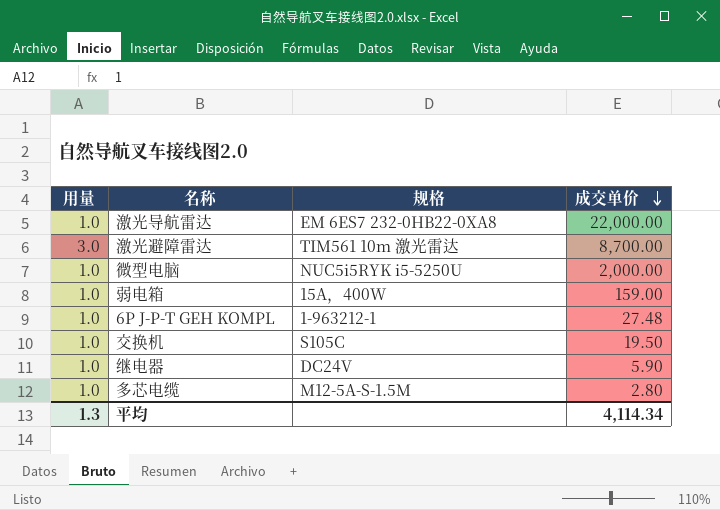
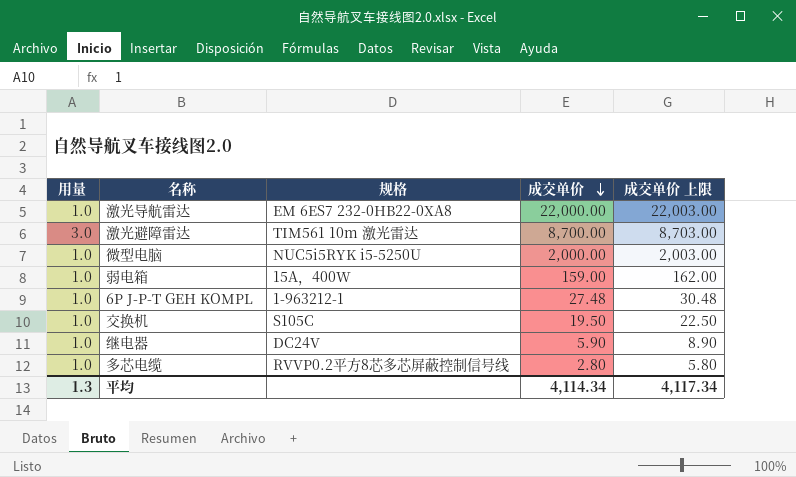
column 成交单价 上限 | formula: none -> [成交单价] + 3
多芯电缆 | 规格: M12-5A-S-1.5M -> RVVP0.2平方8芯多芯屏蔽控制信号线

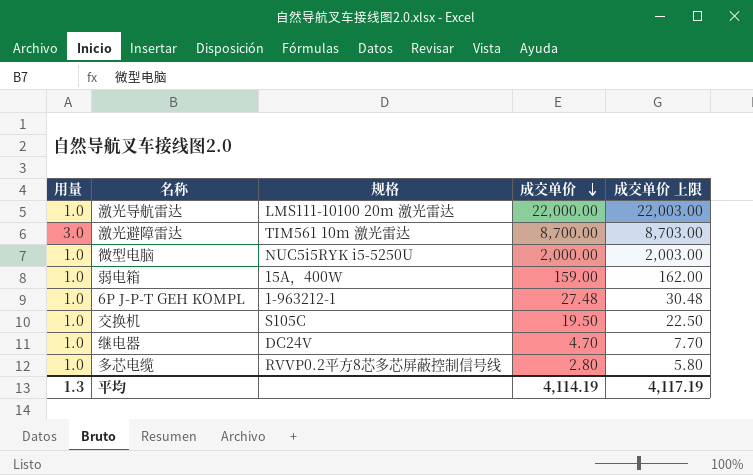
激光导航雷达 | 规格: EM 6ES7 232-0HB22-0XA8 -> LMS111-10100 20m 激光雷达
继电器 | 成交单价: 5.90 -> 4.70
继电器 | 成交单价 上限: 8.90 -> 7.70
平均 | 成交单价: 4,114.34 -> 4,114.19
平均 | 成交单价 上限: 4,117.34 -> 4,117.19

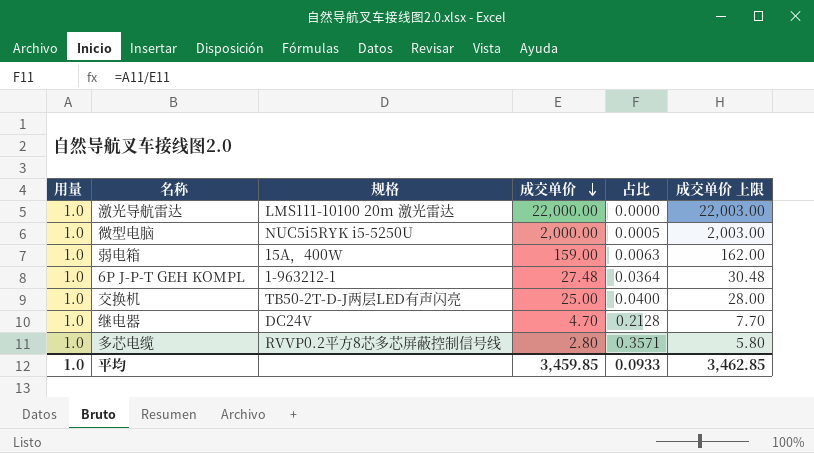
column 占比 | formula: none -> [用量] / [成交单价]
row 激光避障雷达: 3.0 | TIM561 10m 激光雷达 | 8,700.00 | 8,703.00 -> none
交换机 | 规格: S105C -> TB50-2T-D-J两层LED有声闪亮
交换机 | 成交单价: 19.50 -> 25.00
交换机 | 成交单价 上限: 22.50 -> 28.00
平均 | 用量: 1.3 -> 1.0
平均 | 成交单价: 4,114.19 -> 3,459.85
平均 | 成交单价 上限: 4,117.19 -> 3,462.85

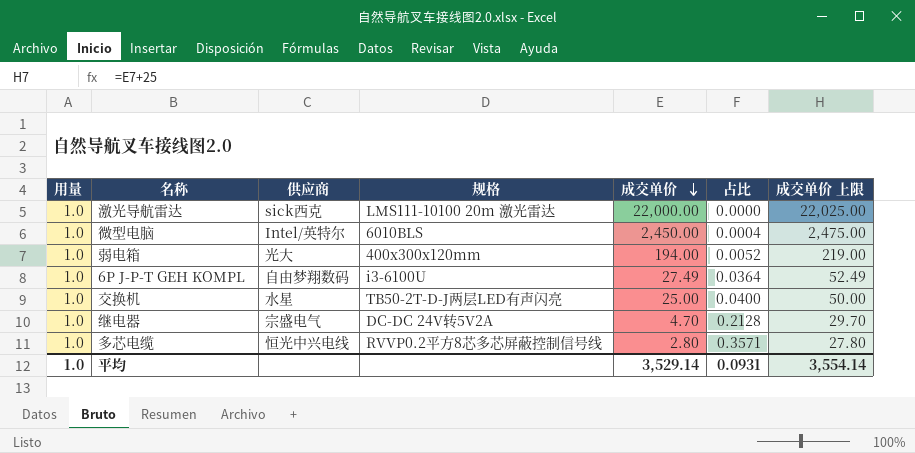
column 供应商 | position: none -> 3
column 成交单价 上限 | formula: [成交单价] + 3 -> [成交单价] + 25
微型电脑 | 规格: NUC5i5RYK i5-5250U -> 6010BLS
微型电脑 | 成交单价: 2,000.00 -> 2,450.00
微型电脑 | 占比: 0.0005 -> 0.0004
弱电箱 | 规格: 15A，400W -> 400x300x120mm
弱电箱 | 成交单价: 159.00 -> 194.00
弱电箱 | 占比: 0.0063 -> 0.0052
6P J-P-T GEH KOMPL | 规格: 1-963212-1 -> i3-6100U
6P J-P-T GEH KOMPL | 成交单价: 27.48 -> 27.49
继电器 | 规格: DC24V -> DC-DC 24V转5V2A
平均 | 成交单价: 3,459.85 -> 3,529.14
平均 | 占比: 0.0933 -> 0.0931
平均 | 成交单价 上限: 3,462.85 -> 3,554.14

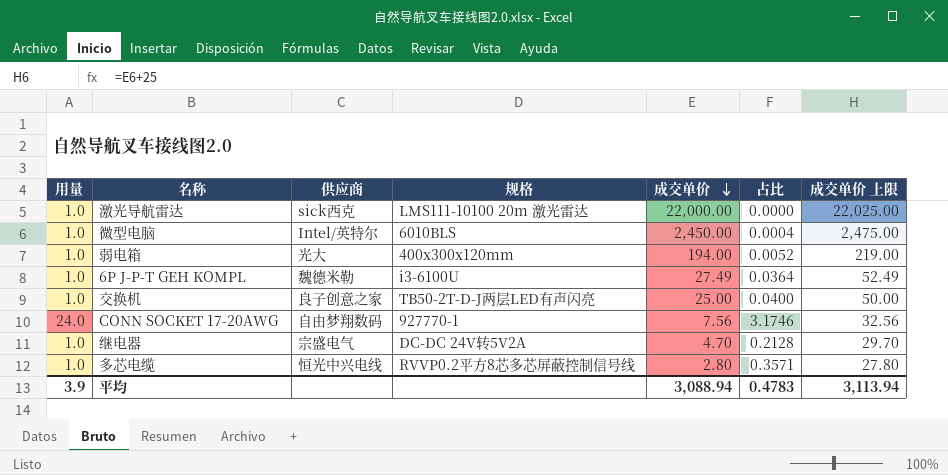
6P J-P-T GEH KOMPL | 供应商: 自由梦翔数码 -> 魏德米勒
交换机 | 供应商: 水星 -> 良子创意之家
row CONN SOCKET 17-20AWG: none -> 24.0 | 自由梦翔数码 | 927770-1 | 7.56 | 3.1746 | 32.56
平均 | 用量: 1.0 -> 3.9
平均 | 成交单价: 3,529.14 -> 3,088.94
平均 | 占比: 0.0931 -> 0.4783
平均 | 成交单价 上限: 3,554.14 -> 3,113.94

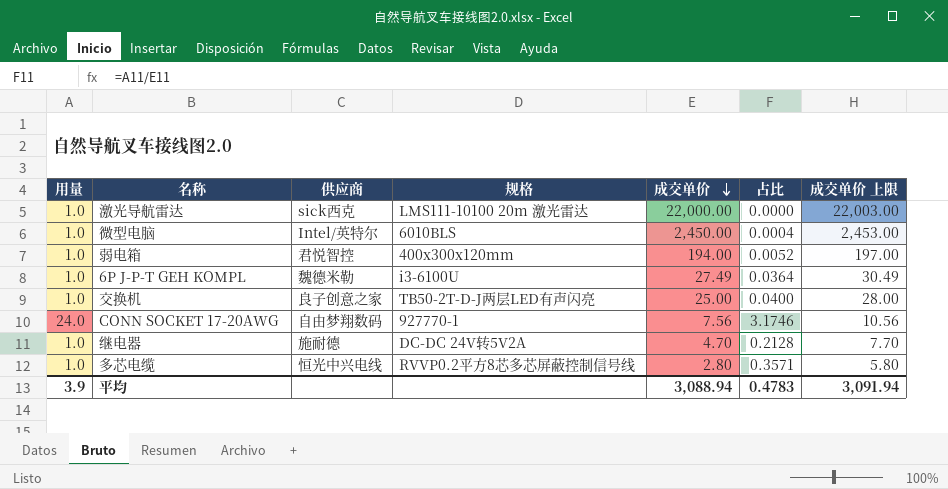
column 成交单价 上限 | formula: [成交单价] + 25 -> [成交单价] + 3
弱电箱 | 供应商: 光大 -> 君悦智控
继电器 | 供应商: 宗盛电气 -> 施耐德
平均 | 成交单价 上限: 3,113.94 -> 3,091.94

